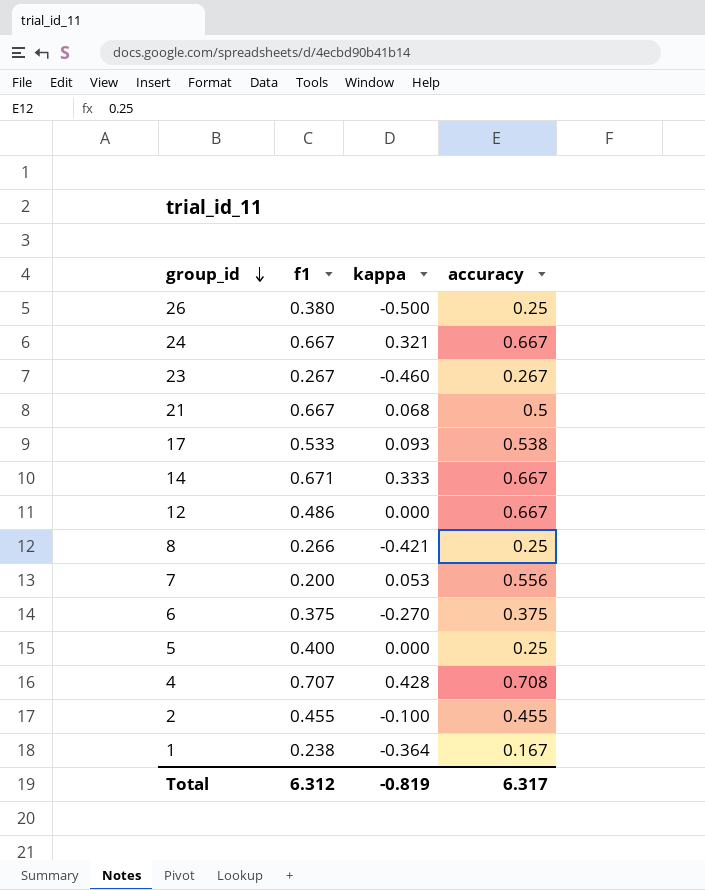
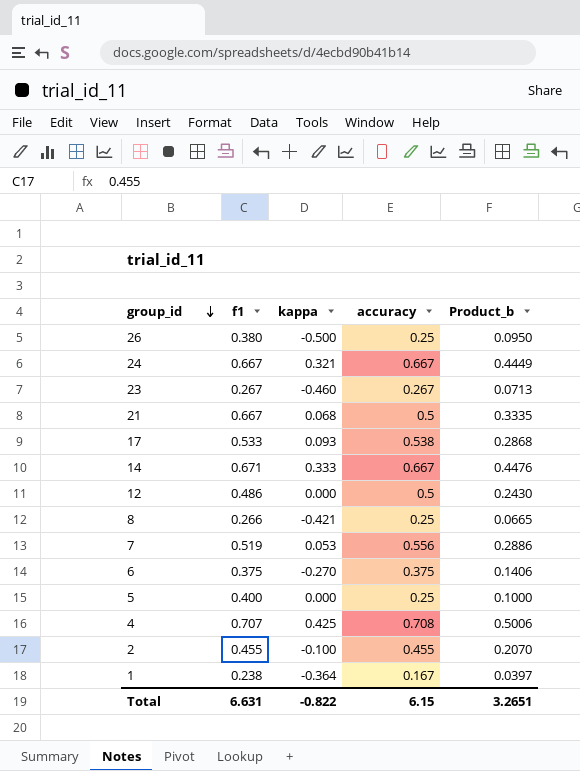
column Product_b | formula: none -> [f1] * [accuracy]
12 | accuracy: 0.667 -> 0.5
7 | f1: 0.200 -> 0.519
4 | kappa: 0.428 -> 0.425
Total | f1: 6.312 -> 6.631
Total | kappa: -0.819 -> -0.822
Total | accuracy: 6.317 -> 6.15

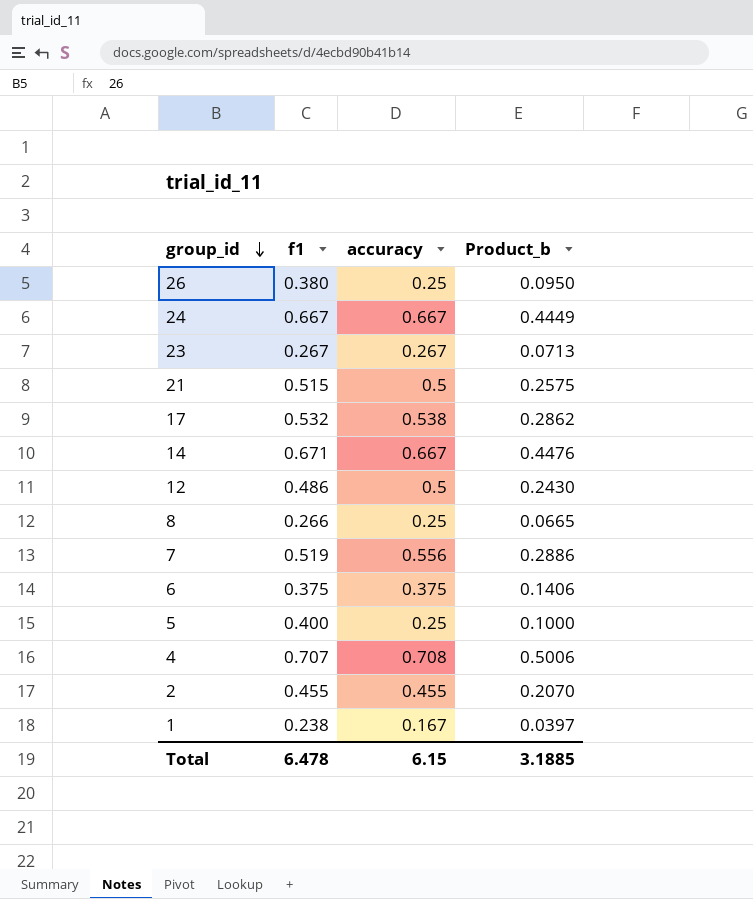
column kappa | position: 3 -> none
21 | f1: 0.667 -> 0.515
21 | Product_b: 0.3335 -> 0.2575
17 | f1: 0.533 -> 0.532
17 | Product_b: 0.2868 -> 0.2862
Total | f1: 6.631 -> 6.478
Total | Product_b: 3.2651 -> 3.1885

